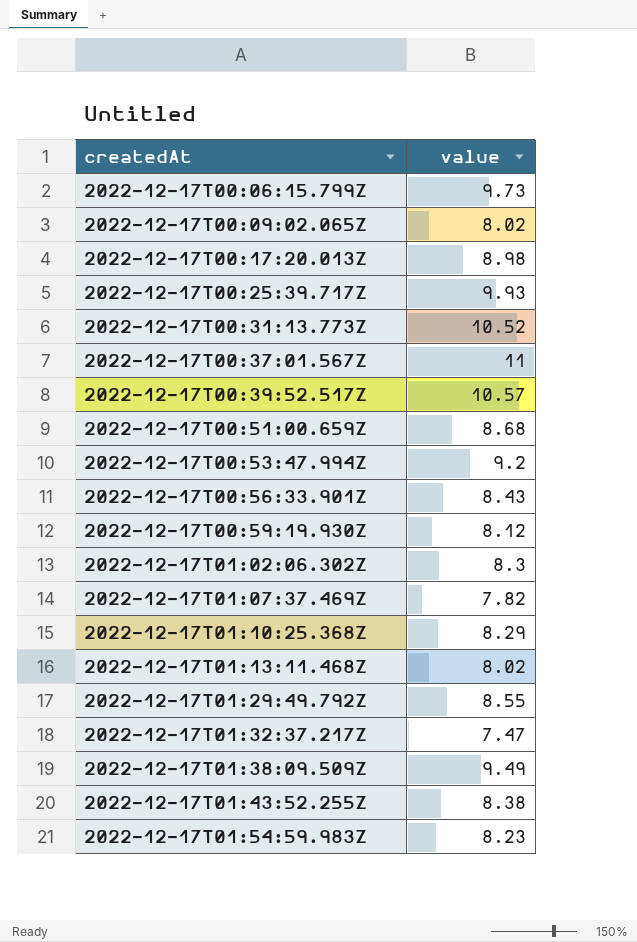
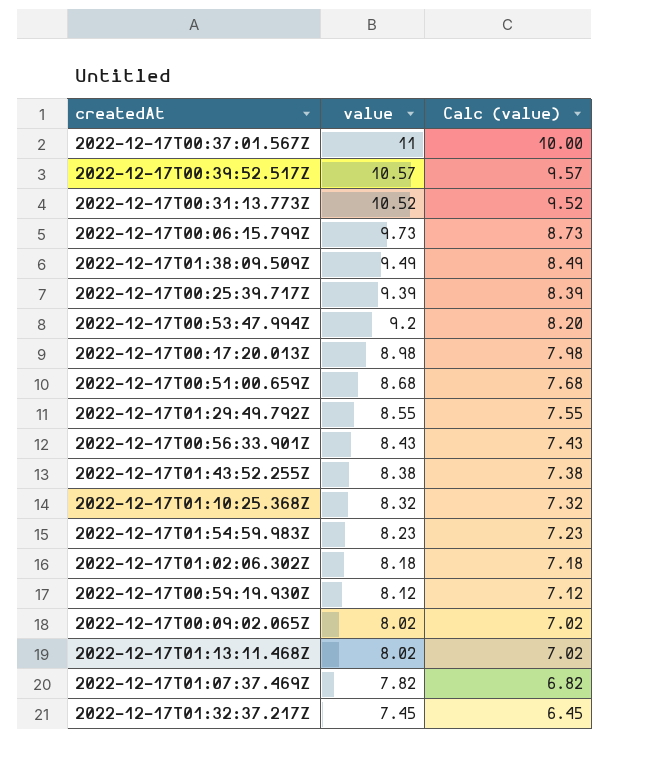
row order: createdAt ascending -> value descending
column Calc (value) | formula: none -> [value] - 1
2022-12-17T00:25:39.717Z | value: 9.93 -> 9.39
2022-12-17T01:10:25.368Z | value: 8.29 -> 8.32
2022-12-17T01:02:06.302Z | value: 8.3 -> 8.18
2022-12-17T01:32:37.217Z | value: 7.47 -> 7.45

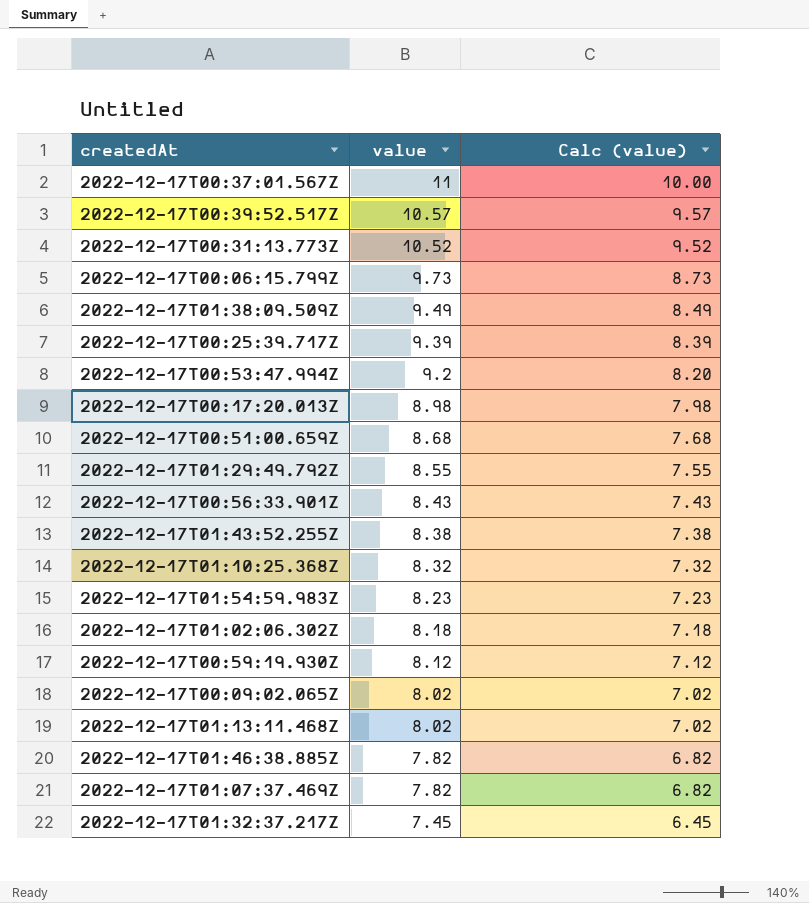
row 2022-12-17T01:46:38.885Z: none -> 7.82 | 6.82

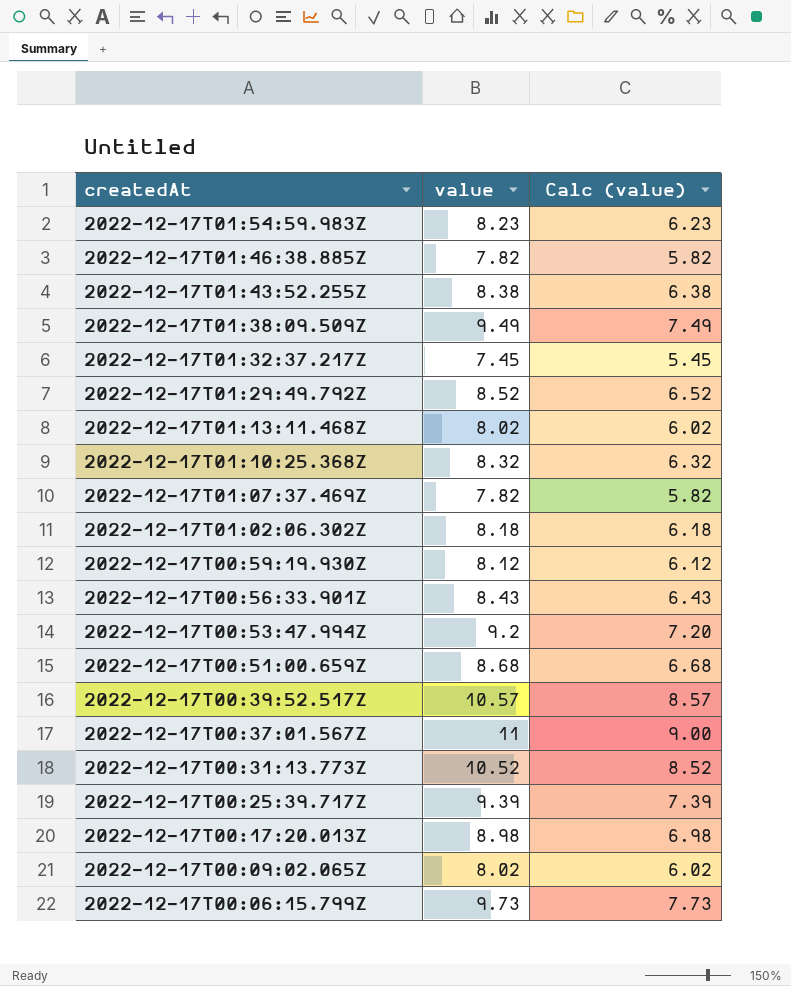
row order: value descending -> createdAt descending
column Calc (value) | formula: [value] - 1 -> [value] - 2
2022-12-17T01:29:49.792Z | value: 8.55 -> 8.52

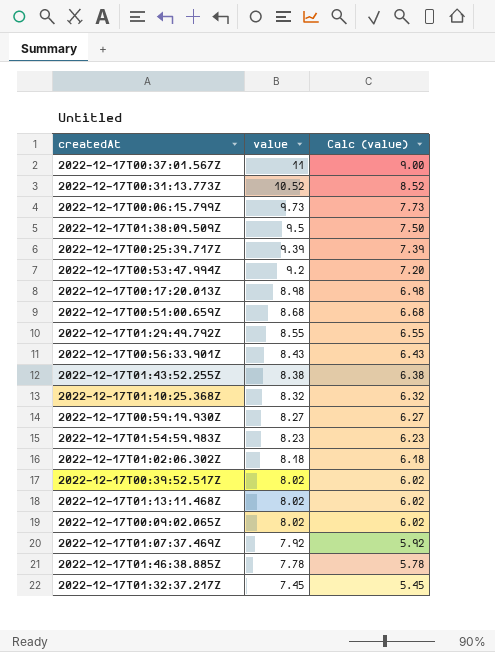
row order: createdAt descending -> value descending
2022-12-17T01:38:09.509Z | value: 9.49 -> 9.5
2022-12-17T01:38:09.509Z | Calc (value): 7.49 -> 7.50
2022-12-17T01:29:49.792Z | value: 8.52 -> 8.55
2022-12-17T01:29:49.792Z | Calc (value): 6.52 -> 6.55
2022-12-17T00:59:19.930Z | value: 8.12 -> 8.27
2022-12-17T00:59:19.930Z | Calc (value): 6.12 -> 6.27
2022-12-17T00:39:52.517Z | value: 10.57 -> 8.02
2022-12-17T00:39:52.517Z | Calc (value): 8.57 -> 6.02
2022-12-17T01:07:37.469Z | value: 7.82 -> 7.92
2022-12-17T01:07:37.469Z | Calc (value): 5.82 -> 5.92
2022-12-17T01:46:38.885Z | value: 7.82 -> 7.78
2022-12-17T01:46:38.885Z | Calc (value): 5.82 -> 5.78

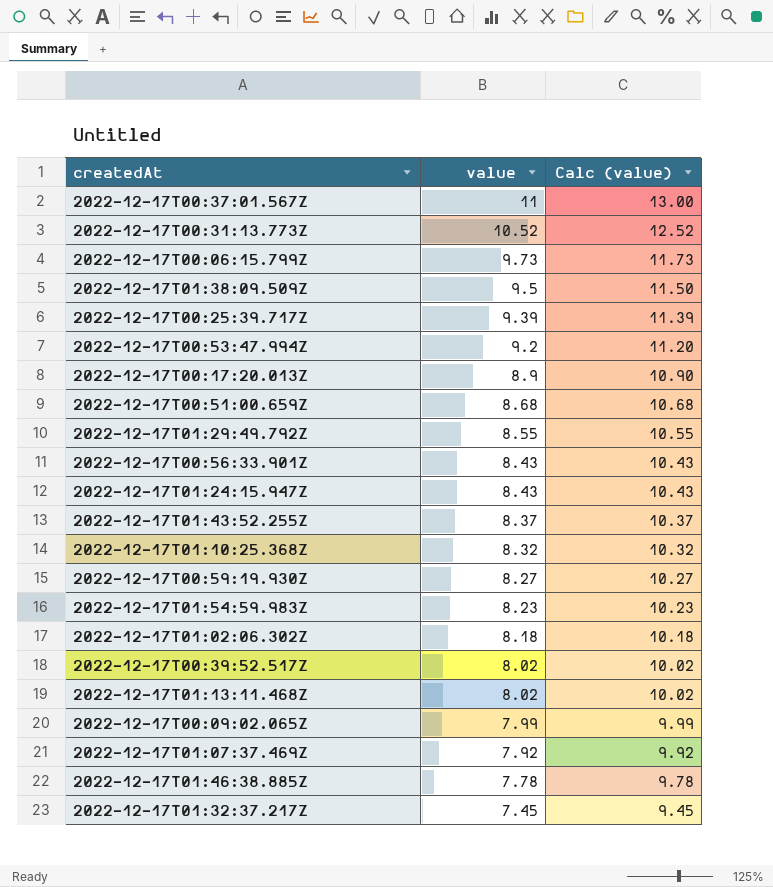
column Calc (value) | formula: [value] - 2 -> [value] + 2
2022-12-17T00:17:20.013Z | value: 8.98 -> 8.9
row 2022-12-17T01:24:15.947Z: none -> 8.43 | 10.43
2022-12-17T01:43:52.255Z | value: 8.38 -> 8.37
2022-12-17T00:09:02.065Z | value: 8.02 -> 7.99

